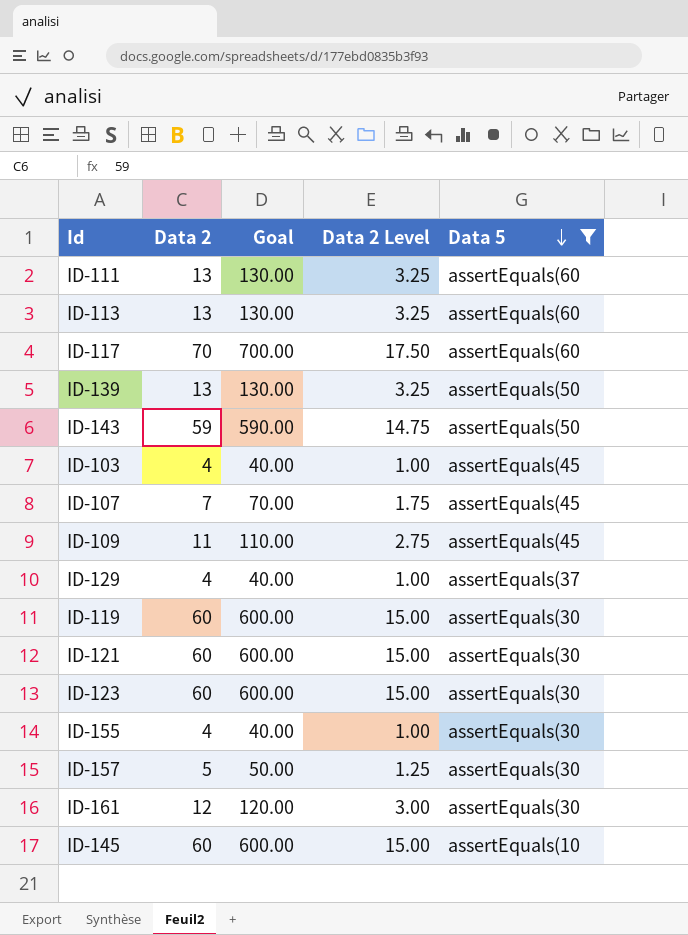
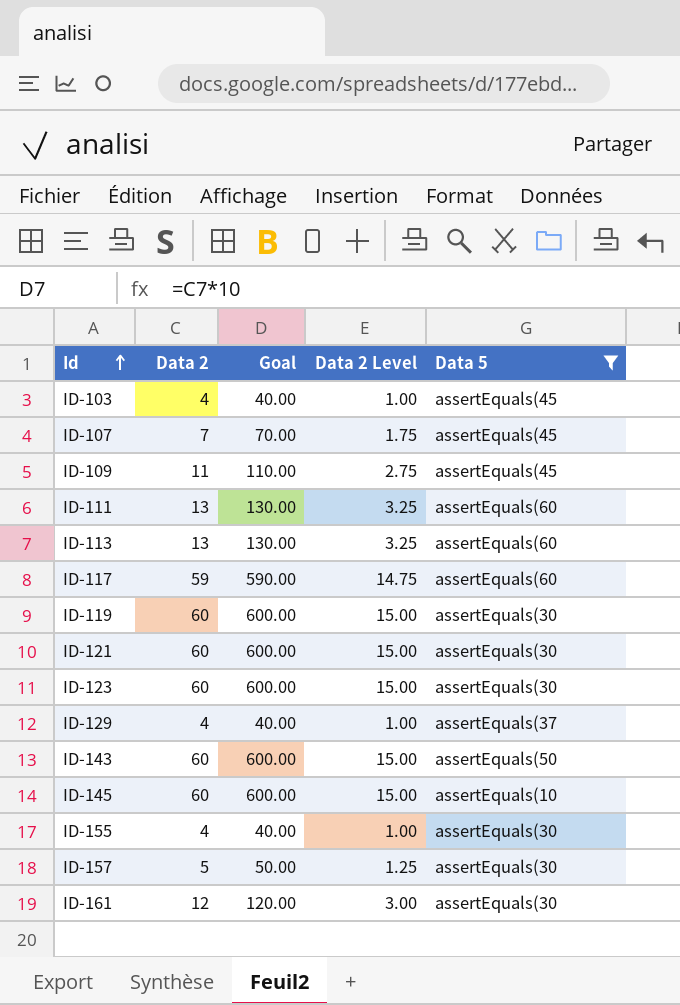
row order: Data 5 descending -> Id ascending
row ID-139: 13 | 130.00 | 3.25 | assertEquals(50 -> none
ID-117 | Data 2: 70 -> 59
ID-117 | Goal: 700.00 -> 590.00
ID-117 | Data 2 Level: 17.50 -> 14.75
ID-143 | Data 2: 59 -> 60
ID-143 | Goal: 590.00 -> 600.00
ID-143 | Data 2 Level: 14.75 -> 15.00

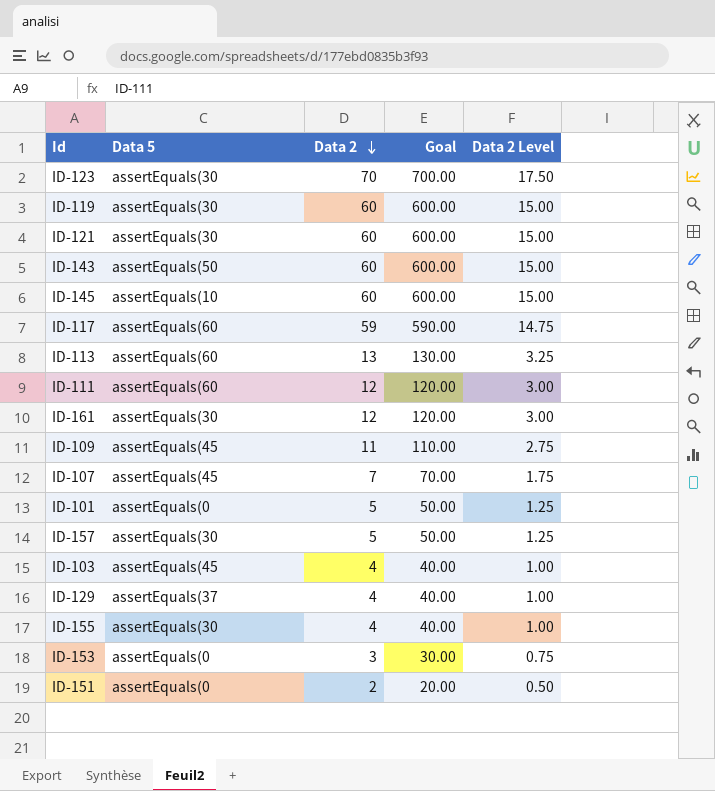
filter: Data 5 != assertEquals(0 -> none
row order: Id ascending -> Data 2 descending
column Data 5 | position: 5 -> 2
ID-123 | Data 2: 60 -> 70
ID-123 | Goal: 600.00 -> 700.00
ID-123 | Data 2 Level: 15.00 -> 17.50
ID-111 | Data 2: 13 -> 12
ID-111 | Goal: 130.00 -> 120.00
ID-111 | Data 2 Level: 3.25 -> 3.00

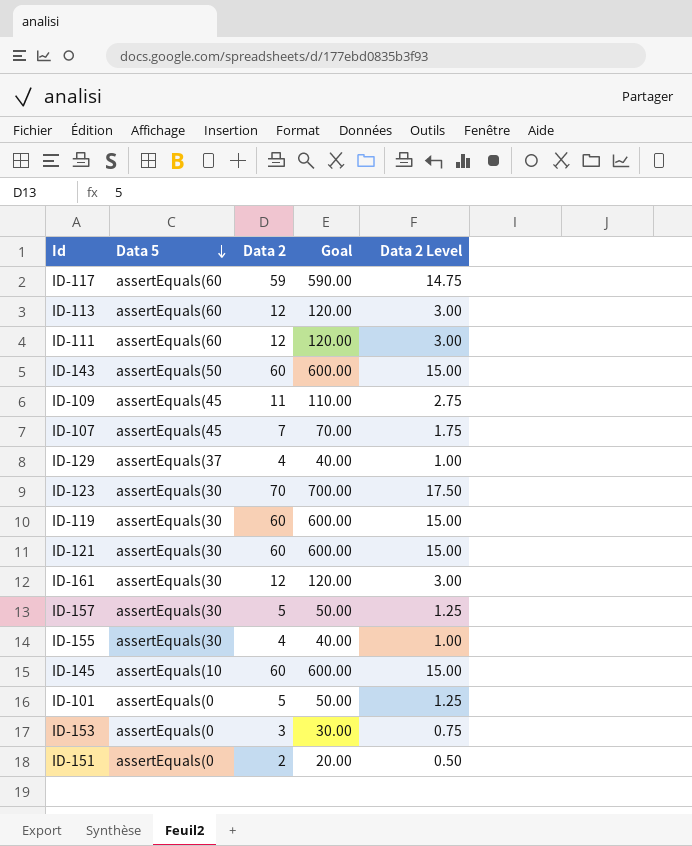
row order: Data 2 descending -> Data 5 descending
row ID-103: assertEquals(45 | 4 | 40.00 | 1.00 -> none
ID-113 | Data 2: 13 -> 12
ID-113 | Goal: 130.00 -> 120.00
ID-113 | Data 2 Level: 3.25 -> 3.00

